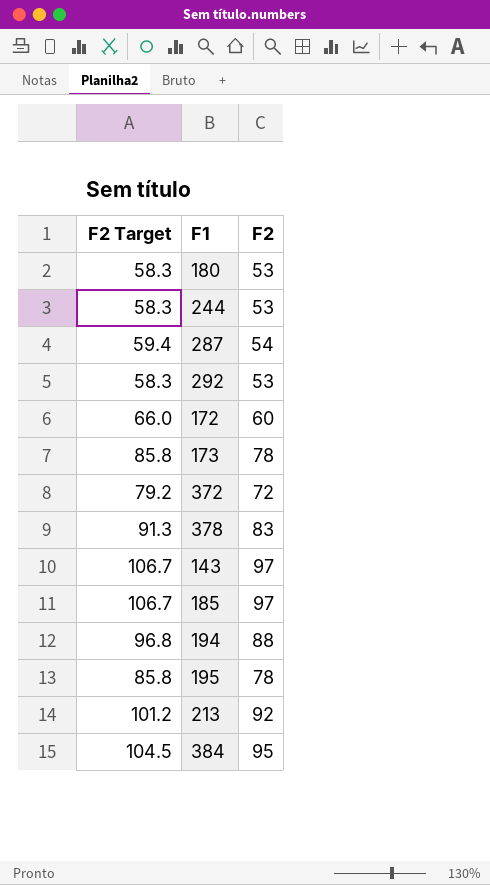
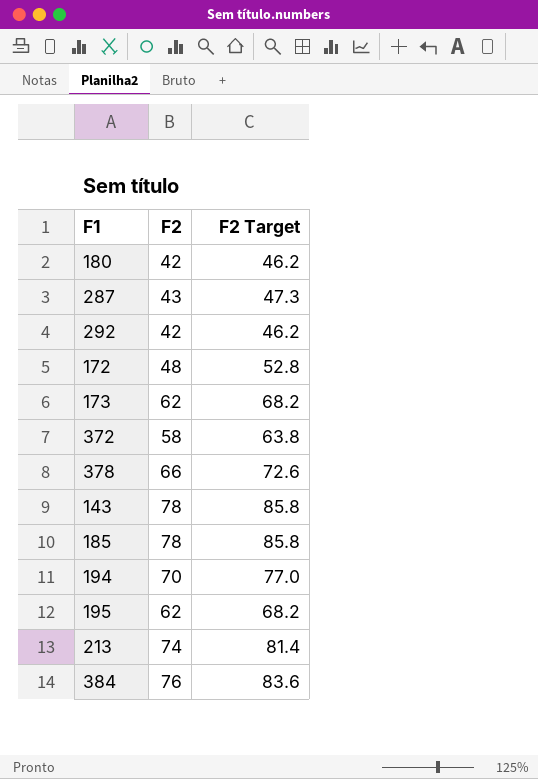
column F2 Target | position: 1 -> 3
row 244: 58.3 | 53 -> none
180 | F2: 53 -> 42
180 | F2 Target: 58.3 -> 46.2
287 | F2: 54 -> 43
287 | F2 Target: 59.4 -> 47.3
292 | F2: 53 -> 42
292 | F2 Target: 58.3 -> 46.2
172 | F2: 60 -> 48
172 | F2 Target: 66.0 -> 52.8
173 | F2: 78 -> 62
173 | F2 Target: 85.8 -> 68.2
372 | F2: 72 -> 58
372 | F2 Target: 79.2 -> 63.8
378 | F2: 83 -> 66
378 | F2 Target: 91.3 -> 72.6
143 | F2: 97 -> 78
143 | F2 Target: 106.7 -> 85.8
185 | F2: 97 -> 78
185 | F2 Target: 106.7 -> 85.8
194 | F2: 88 -> 70
194 | F2 Target: 96.8 -> 77.0
195 | F2: 78 -> 62
195 | F2 Target: 85.8 -> 68.2
213 | F2: 92 -> 74
213 | F2 Target: 101.2 -> 81.4
384 | F2: 95 -> 76
384 | F2 Target: 104.5 -> 83.6

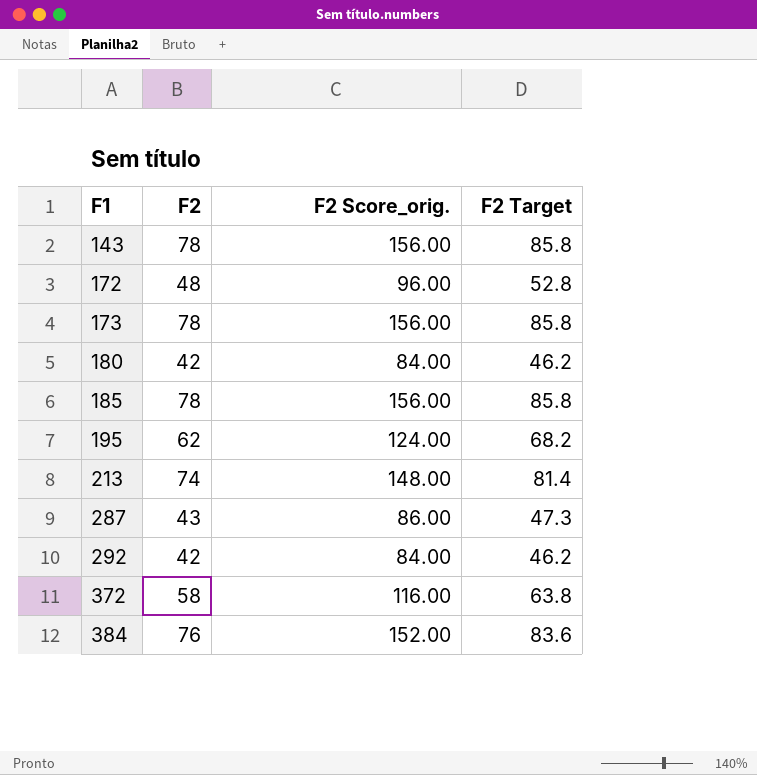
row order: none -> F1 ascending
column F2 Score_orig. | formula: none -> [F2] * 2
row 378: 66 | 72.6 -> none
row 194: 70 | 77.0 -> none
173 | F2: 62 -> 78
173 | F2 Target: 68.2 -> 85.8

